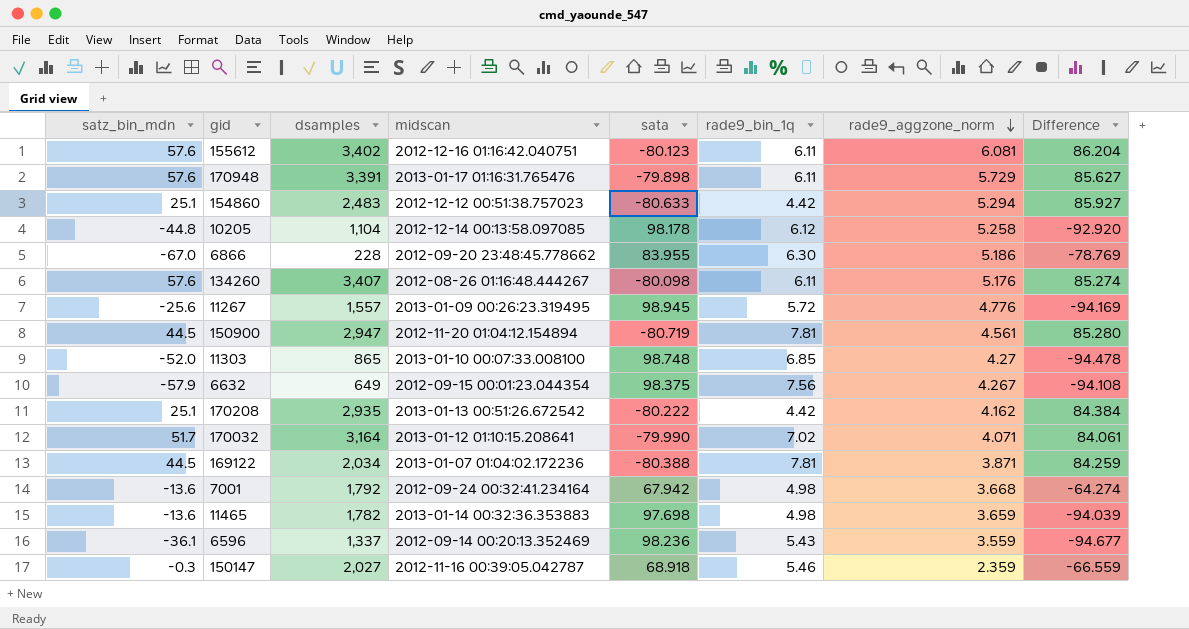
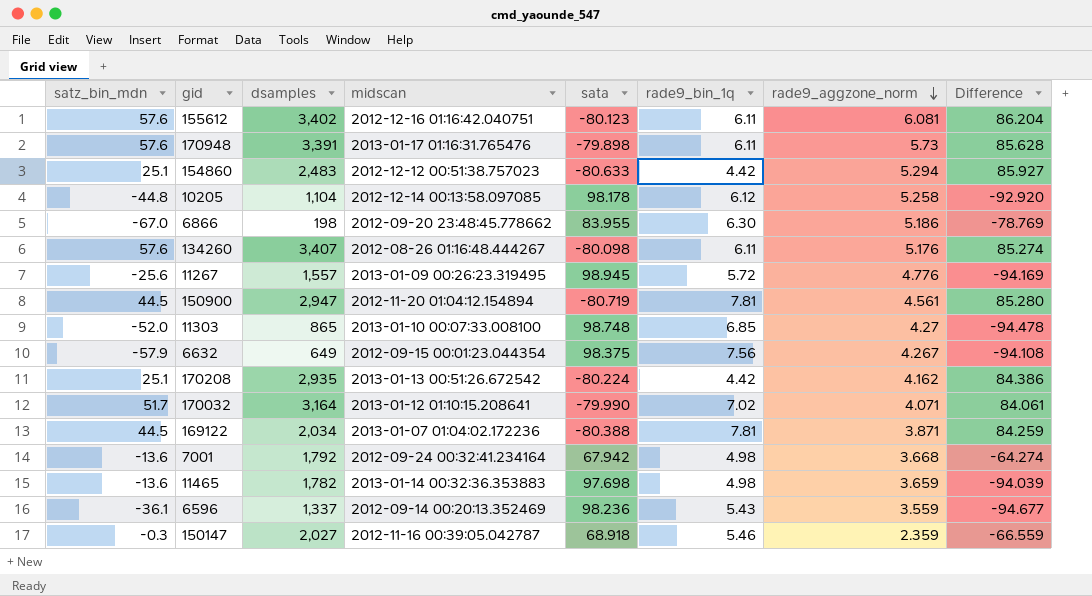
170948 | rade9_aggzone_norm: 5.729 -> 5.73
170948 | Difference: 85.627 -> 85.628
6866 | dsamples: 228 -> 198
170208 | sata: -80.222 -> -80.224
170208 | Difference: 84.384 -> 84.386

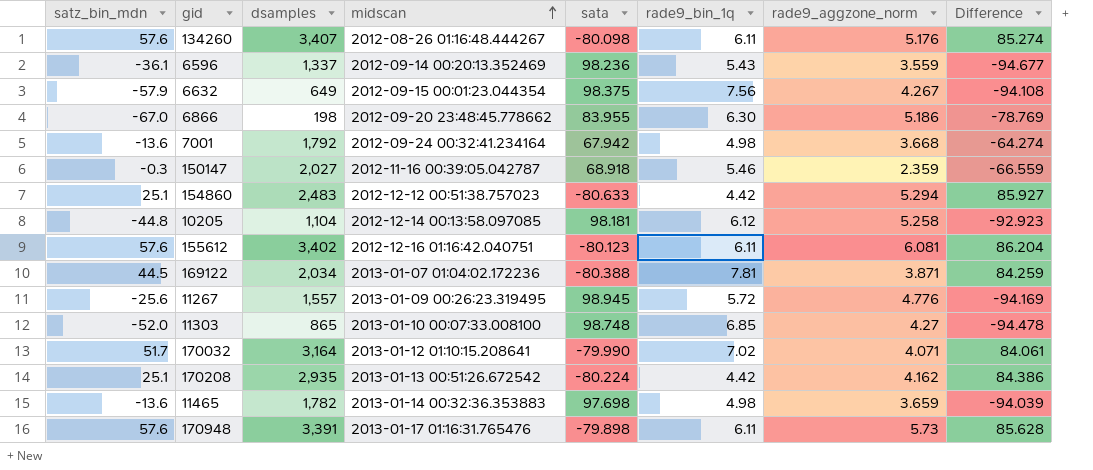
row order: rade9_aggzone_norm descending -> midscan ascending
row 150900: 44.5 | 2,947 | 2012-11-20 01:04:12.154894 | -80.719 | 7.81 | 4.561 | 85.280 -> none
10205 | sata: 98.178 -> 98.181
10205 | Difference: -92.920 -> -92.923

